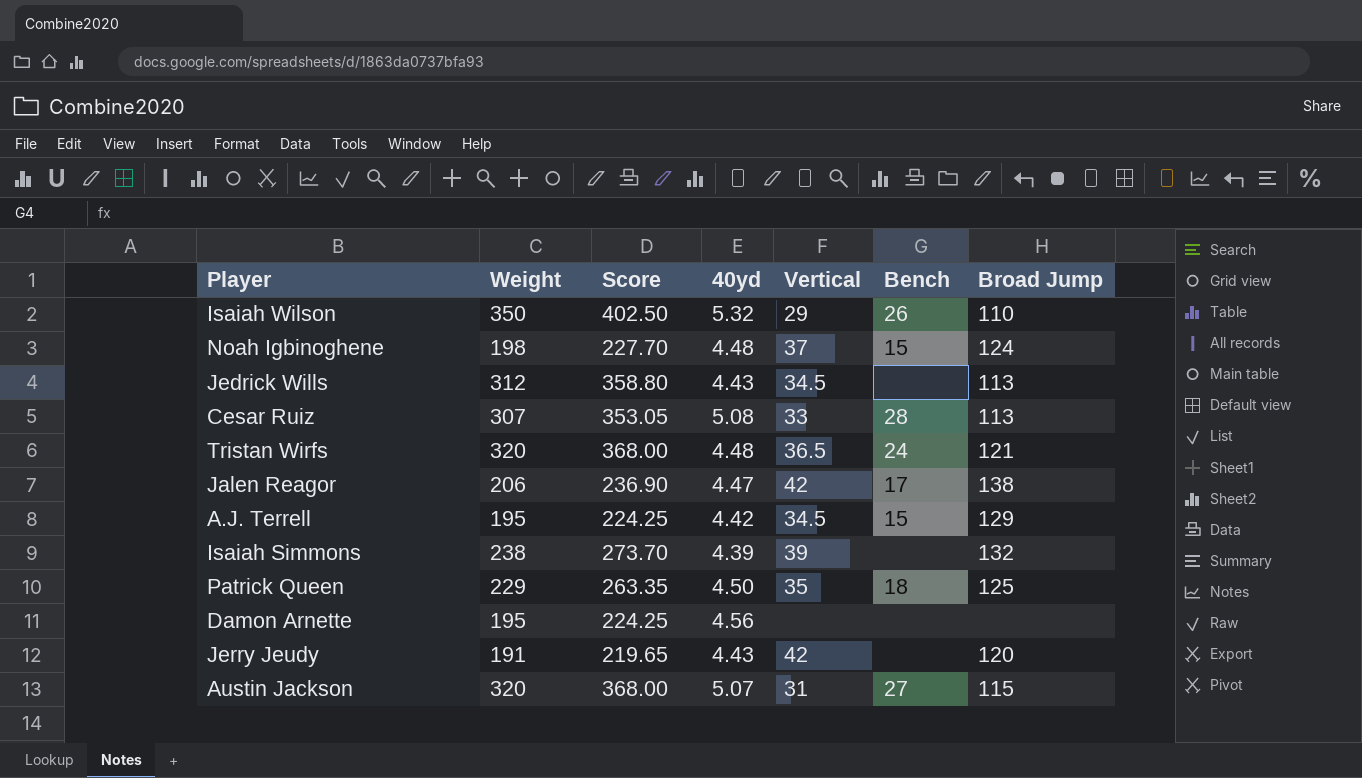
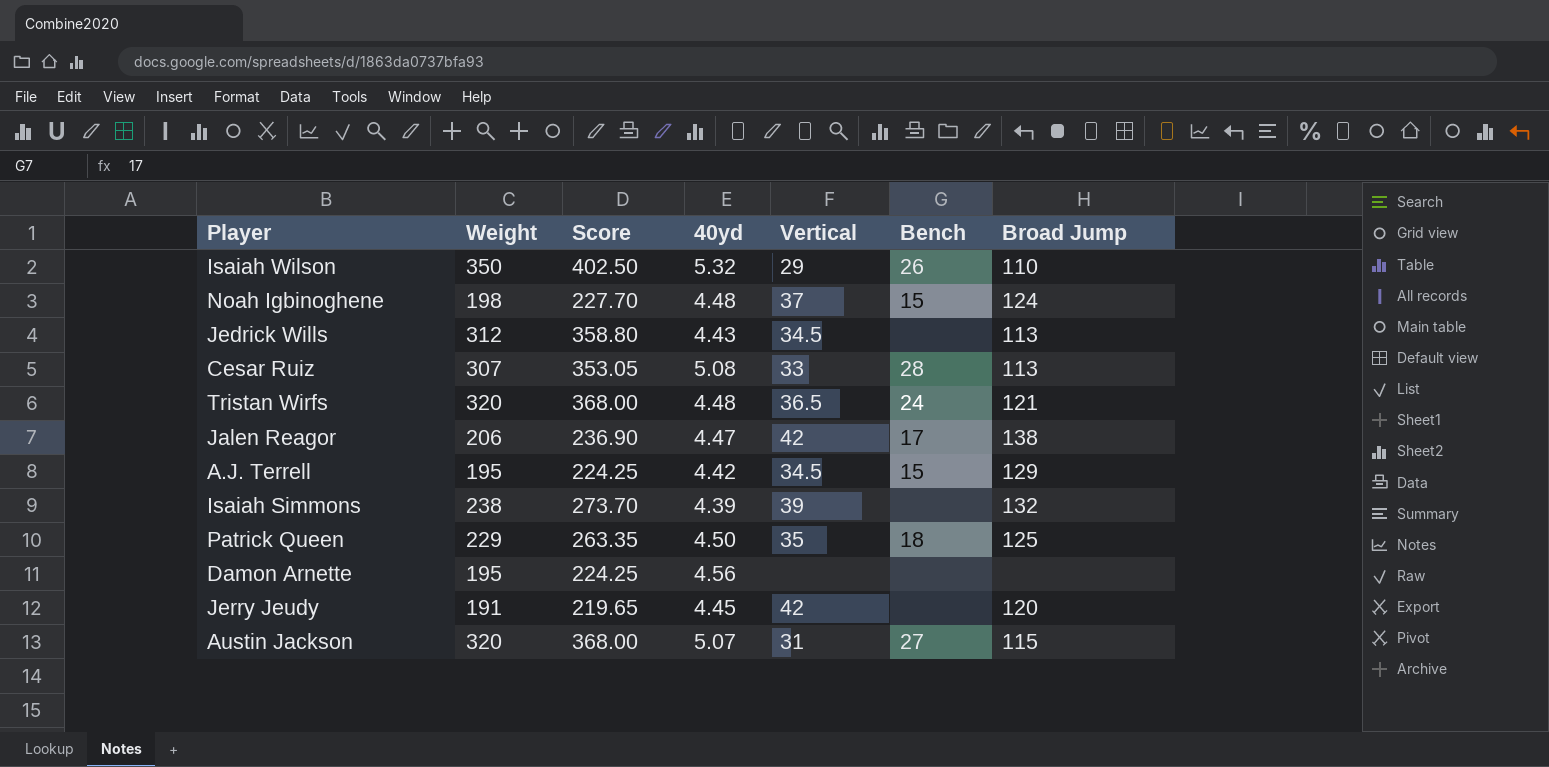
Jerry Jeudy | 40yd: 4.43 -> 4.45

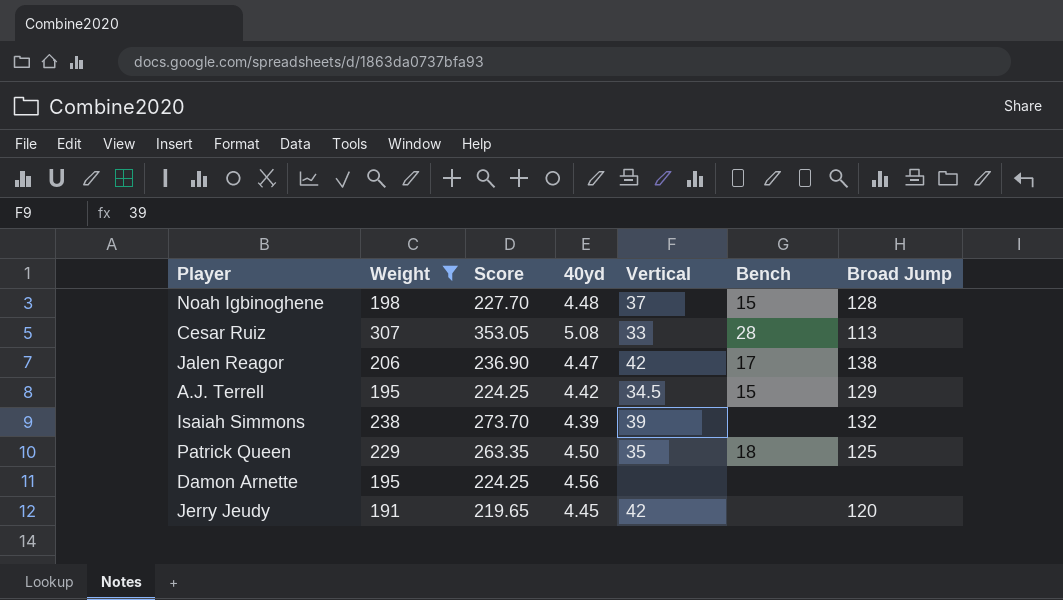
filter: none -> Weight <= 307
Noah Igbinoghene | Broad Jump: 124 -> 128

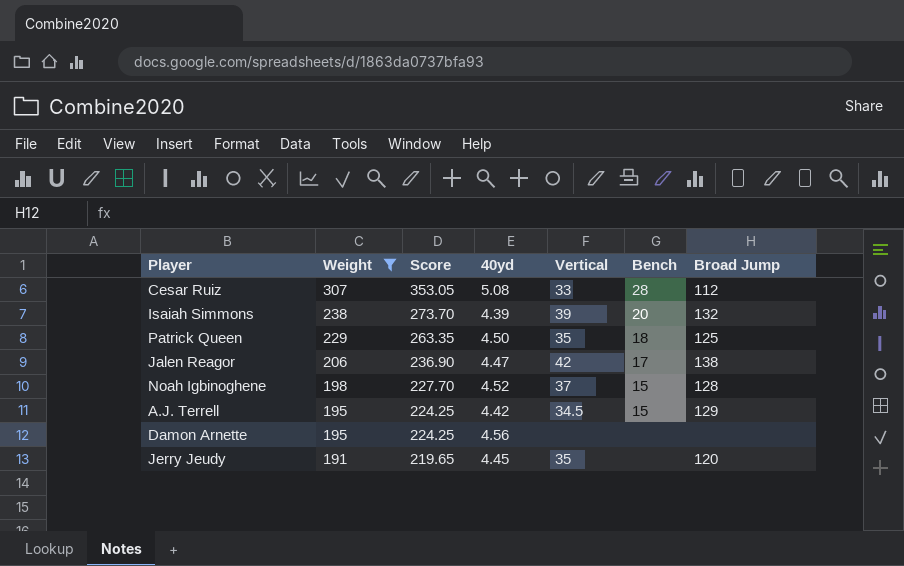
row order: none -> Weight descending
Cesar Ruiz | Broad Jump: 113 -> 112
Isaiah Simmons | Bench: none -> 20
Noah Igbinoghene | 40yd: 4.48 -> 4.52
Jerry Jeudy | Vertical: 42 -> 35

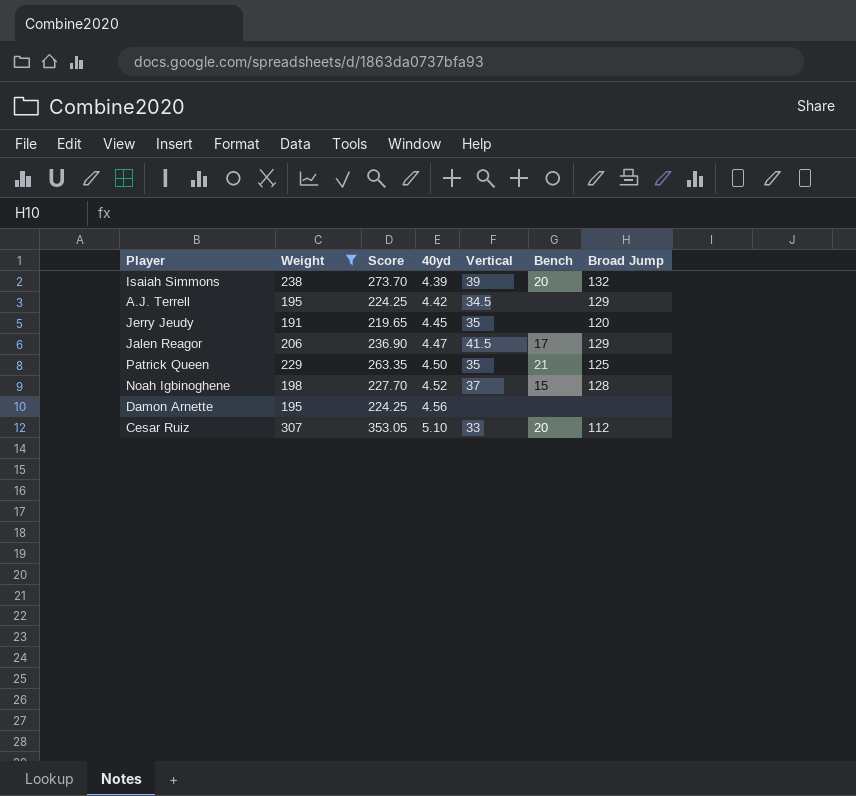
row order: Weight descending -> 40yd ascending
A.J. Terrell | Bench: 15 -> none
Jalen Reagor | Vertical: 42 -> 41.5
Jalen Reagor | Broad Jump: 138 -> 129
Patrick Queen | Bench: 18 -> 21
Cesar Ruiz | 40yd: 5.08 -> 5.10
Cesar Ruiz | Bench: 28 -> 20

